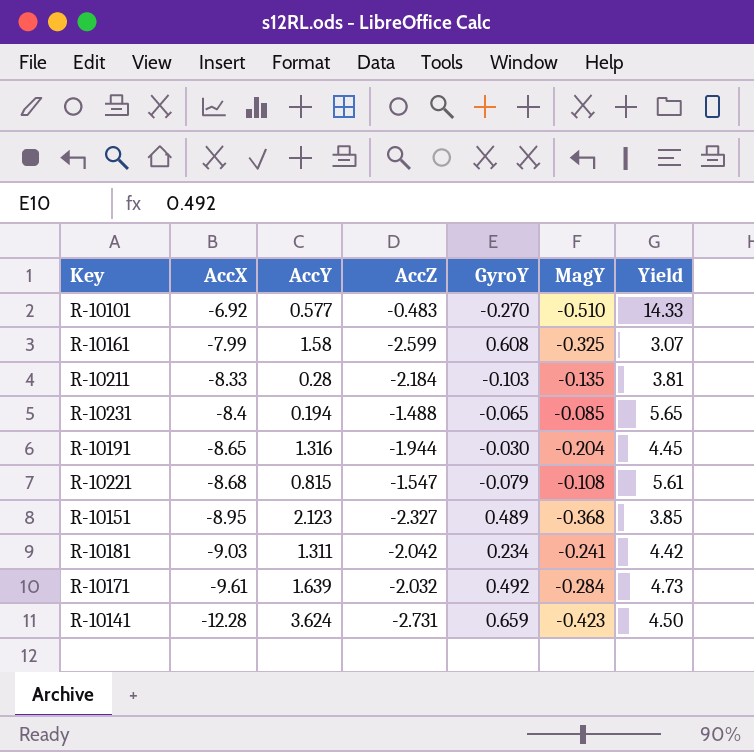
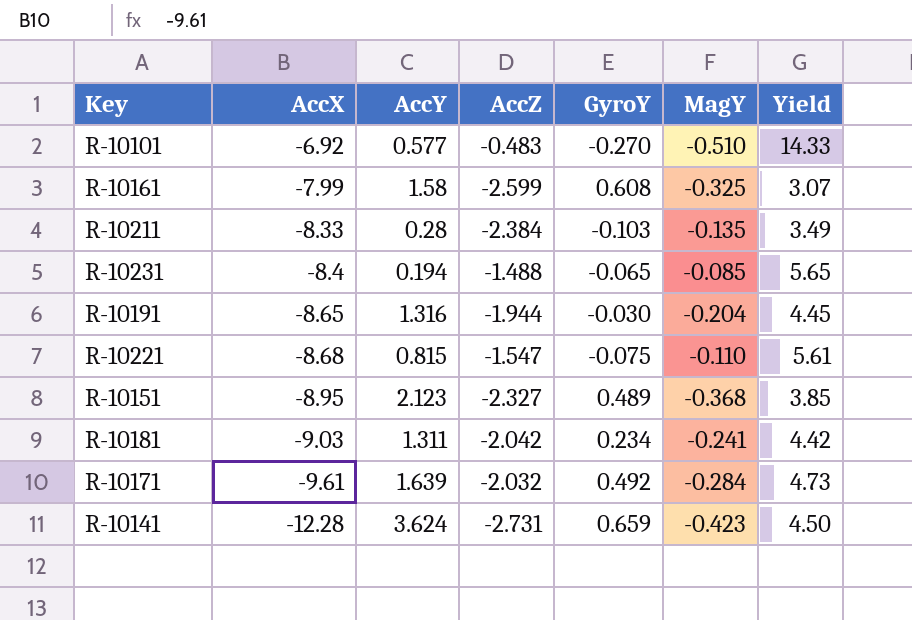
R-10211 | AccZ: -2.184 -> -2.384
R-10211 | Yield: 3.81 -> 3.49
R-10221 | GyroY: -0.079 -> -0.075
R-10221 | MagY: -0.108 -> -0.110

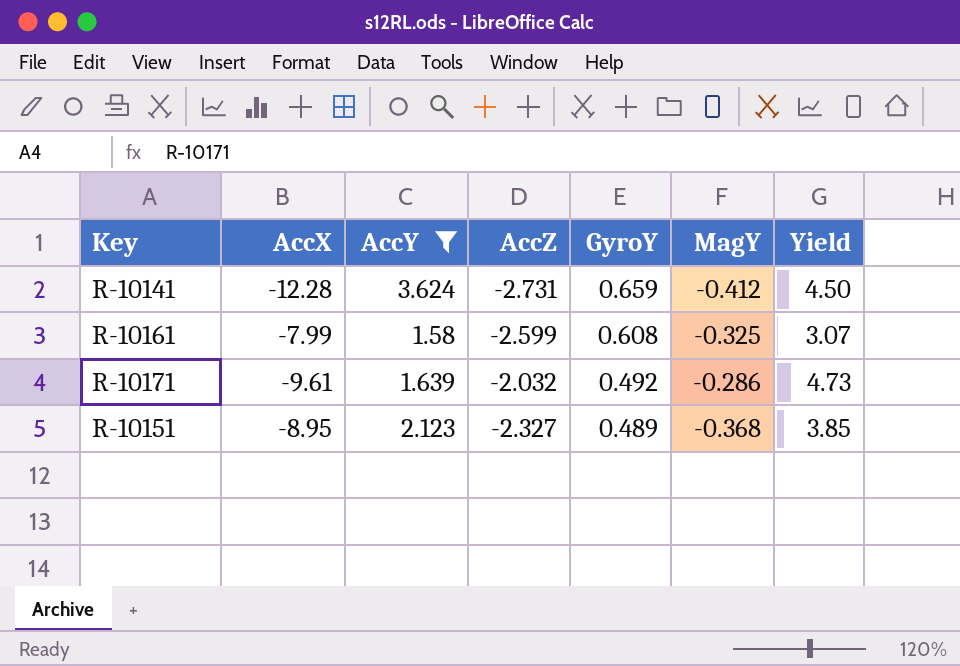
filter: none -> AccY >= 1.58
row order: AccX descending -> GyroY descending
R-10141 | MagY: -0.423 -> -0.412
R-10171 | MagY: -0.284 -> -0.286

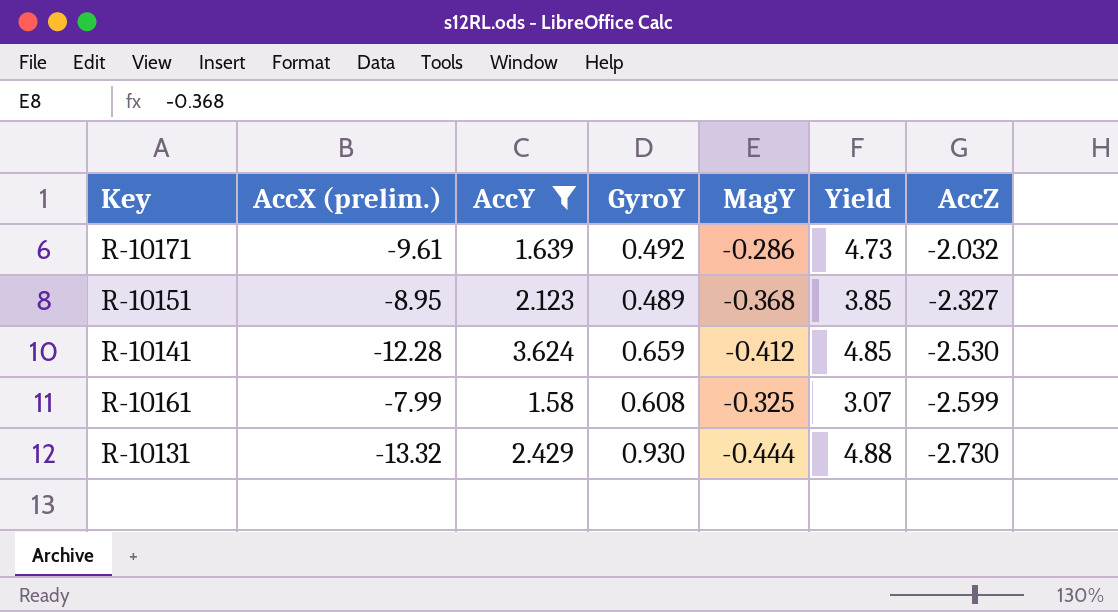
row order: GyroY descending -> AccZ descending
column name: AccX -> AccX (prelim.)
column AccZ | position: 4 -> 7
R-10141 | Yield: 4.50 -> 4.85
R-10141 | AccZ: -2.731 -> -2.530
row R-10131: none -> -13.32 | 2.429 | 0.930 | -0.444 | 4.88 | -2.730

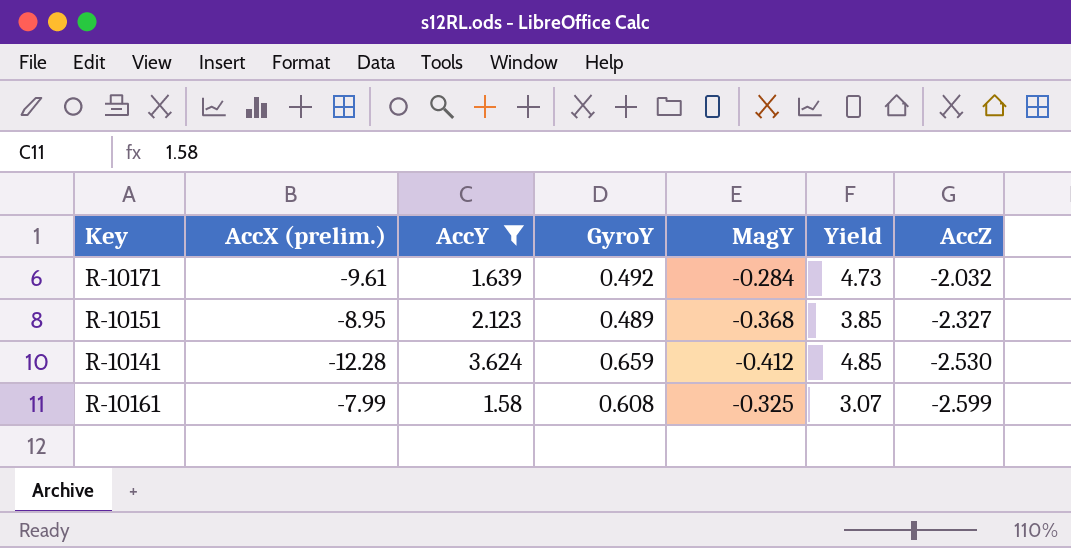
row R-10131: -13.32 | 2.429 | 0.930 | -0.444 | 4.88 | -2.730 -> none
R-10171 | MagY: -0.286 -> -0.284

